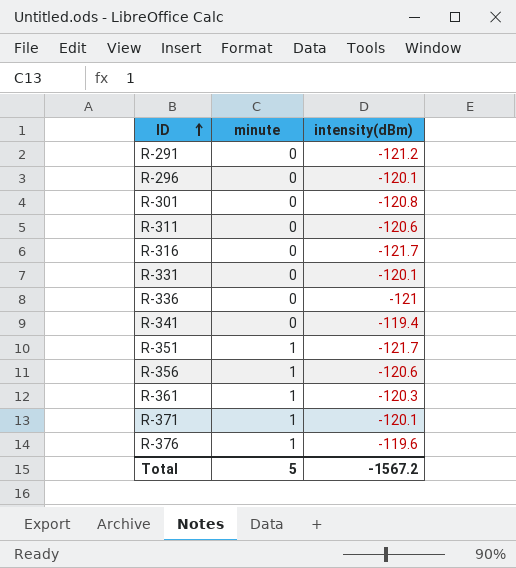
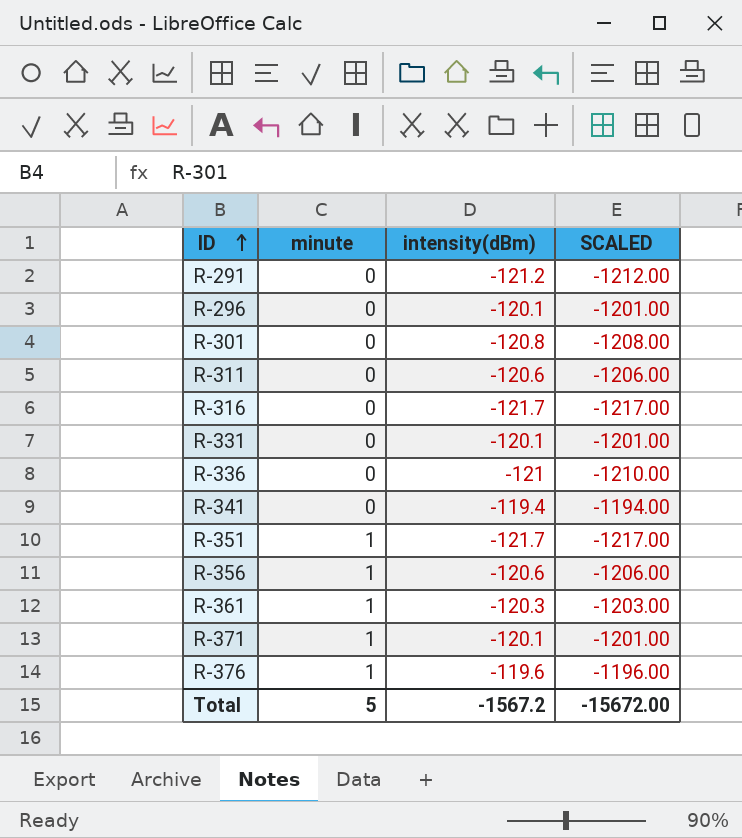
column SCALED | formula: none -> [intensity(dBm)] * 10

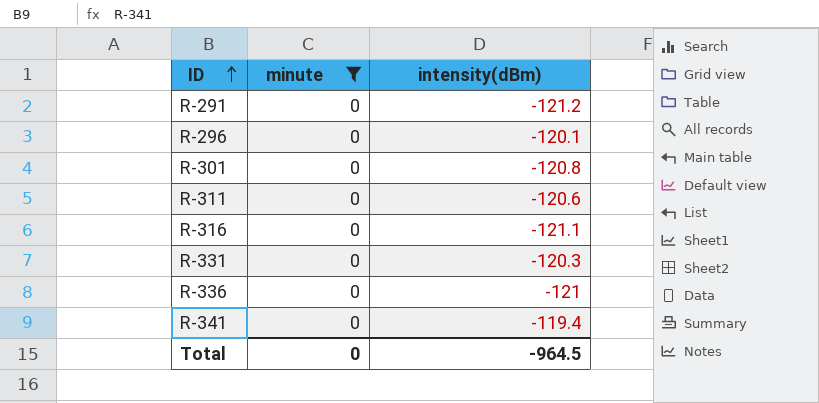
filter: none -> minute = 0
column SCALED | formula: [intensity(dBm)] * 10 -> none
R-316 | intensity(dBm): -121.7 -> -121.1
R-331 | intensity(dBm): -120.1 -> -120.3
Total | minute: 5 -> 0
Total | intensity(dBm): -1567.2 -> -964.5

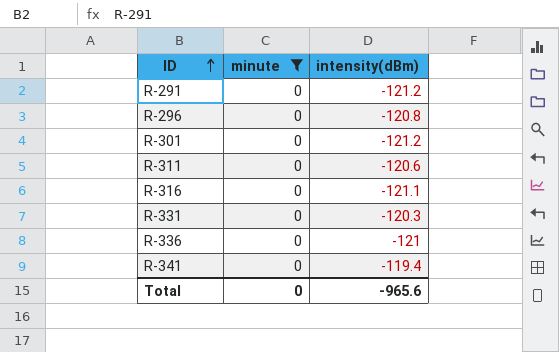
R-296 | intensity(dBm): -120.1 -> -120.8
R-301 | intensity(dBm): -120.8 -> -121.2
Total | intensity(dBm): -964.5 -> -965.6

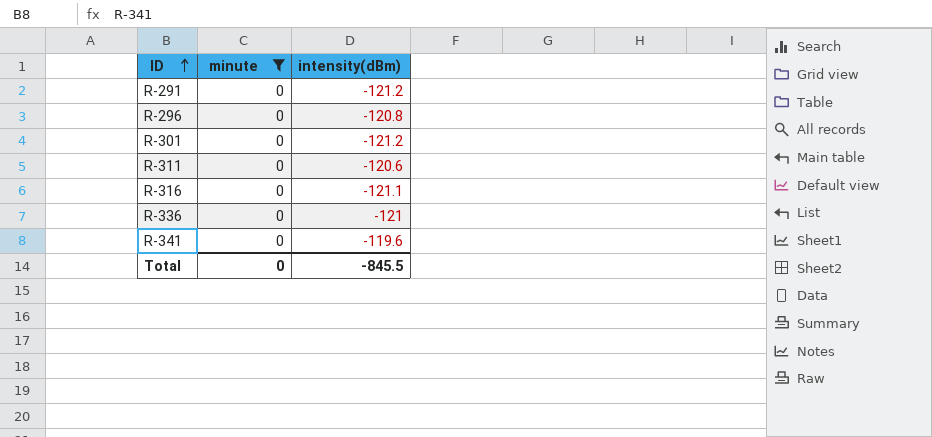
row R-331: 0 | -120.3 -> none
R-341 | intensity(dBm): -119.4 -> -119.6
Total | intensity(dBm): -965.6 -> -845.5

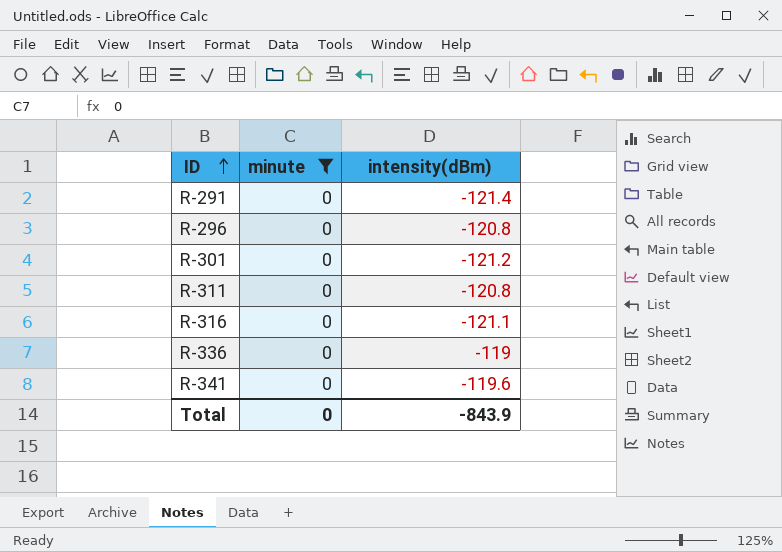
R-291 | intensity(dBm): -121.2 -> -121.4
R-311 | intensity(dBm): -120.6 -> -120.8
R-336 | intensity(dBm): -121 -> -119
Total | intensity(dBm): -845.5 -> -843.9

